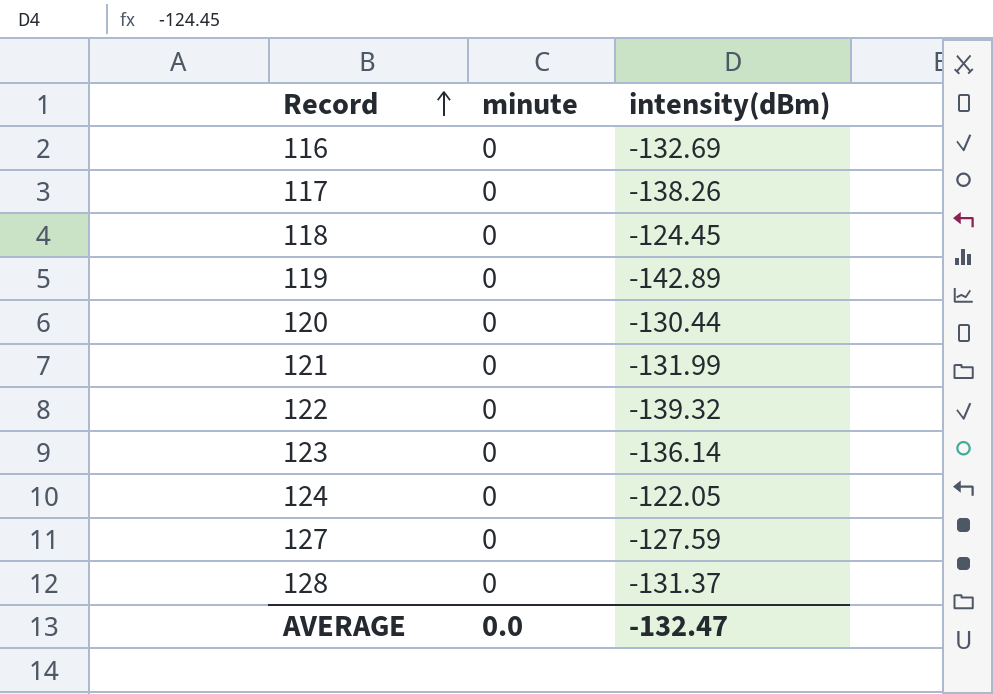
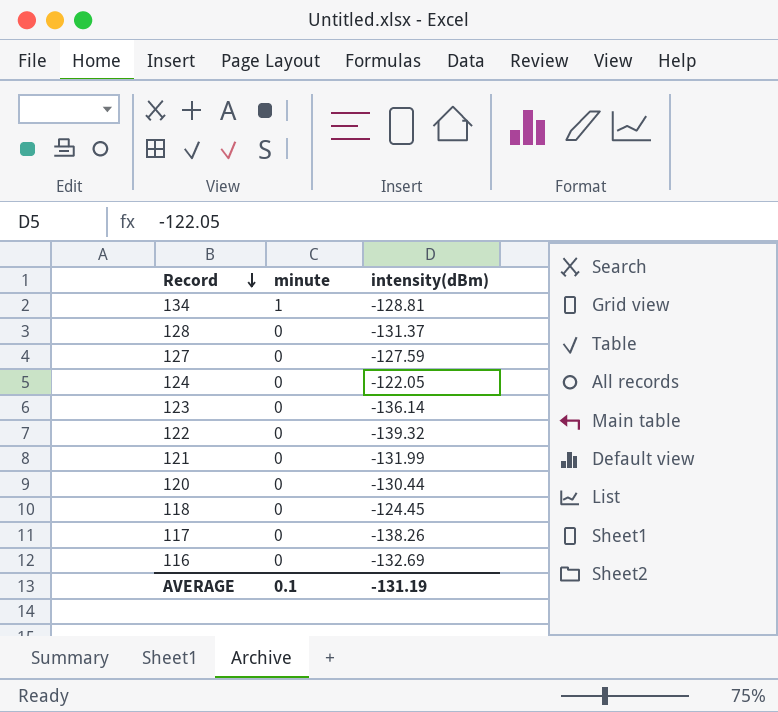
row order: Record ascending -> Record descending
row 119: 0 | -142.89 -> none
row 134: none -> 1 | -128.81
AVERAGE | minute: 0.0 -> 0.1
AVERAGE | intensity(dBm): -132.47 -> -131.19

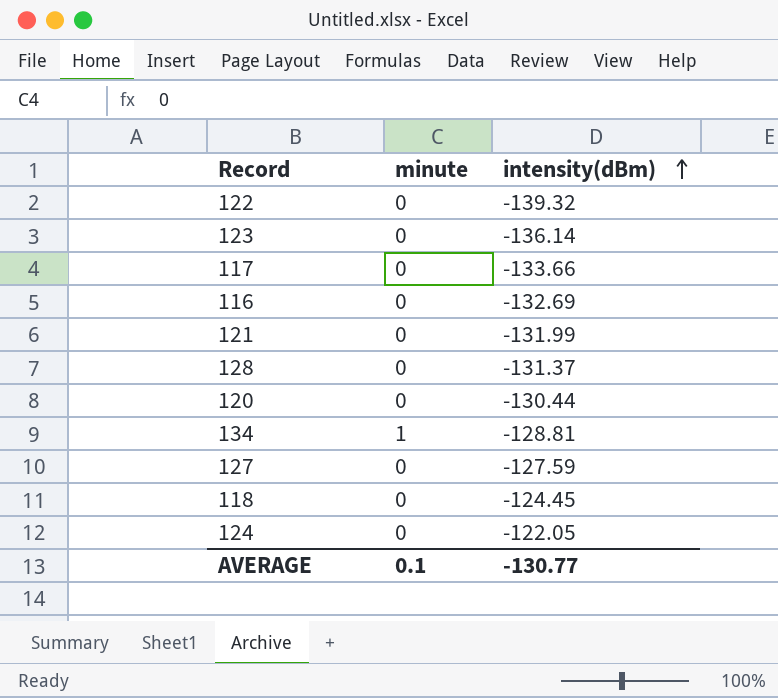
row order: Record descending -> intensity(dBm) ascending
117 | intensity(dBm): -138.26 -> -133.66
AVERAGE | intensity(dBm): -131.19 -> -130.77

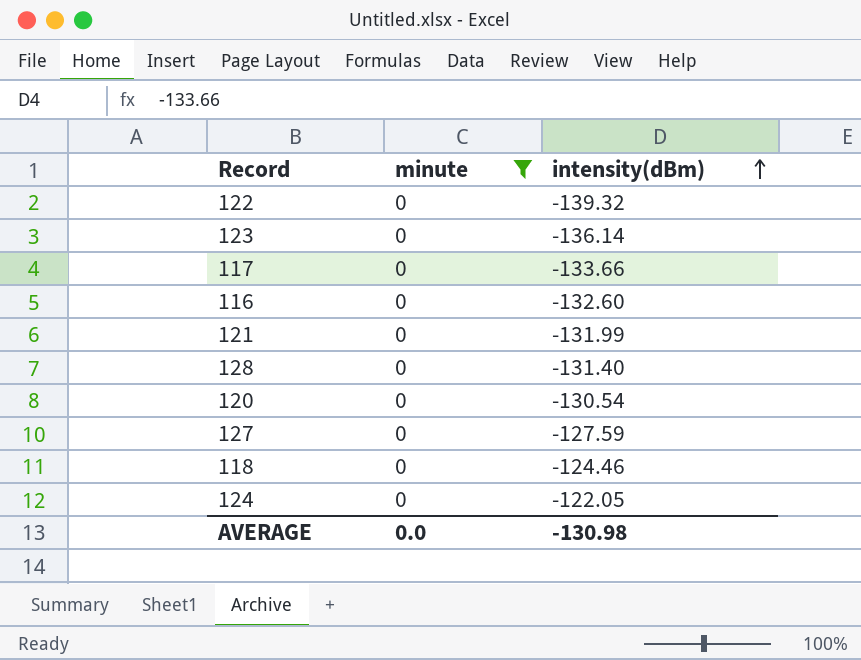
filter: none -> minute = 0
116 | intensity(dBm): -132.69 -> -132.60
128 | intensity(dBm): -131.37 -> -131.40
120 | intensity(dBm): -130.44 -> -130.54
118 | intensity(dBm): -124.45 -> -124.46
AVERAGE | minute: 0.1 -> 0.0
AVERAGE | intensity(dBm): -130.77 -> -130.98

